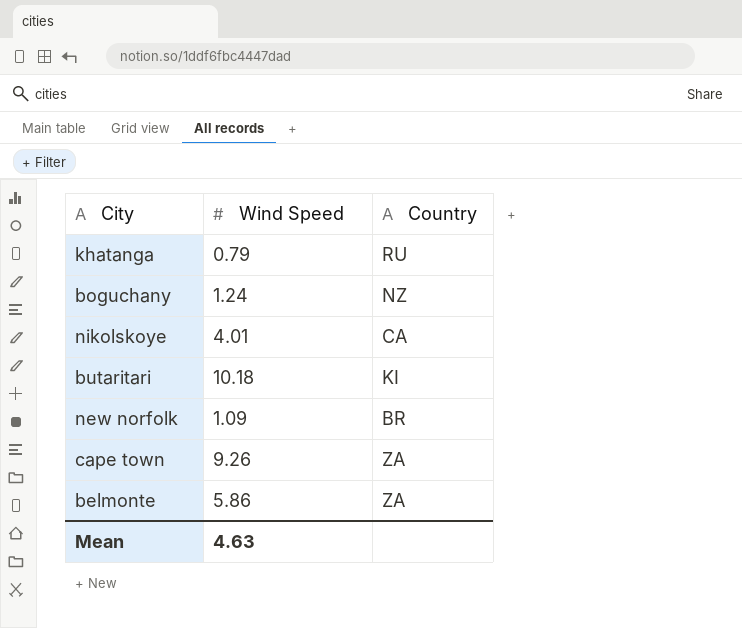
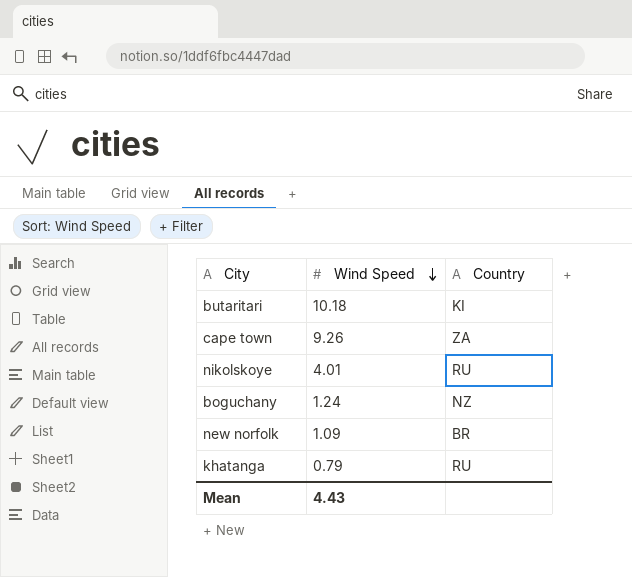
row order: none -> Wind Speed descending
row belmonte: 5.86 | ZA -> none
nikolskoye | Country: CA -> RU
Mean | Wind Speed: 4.63 -> 4.43

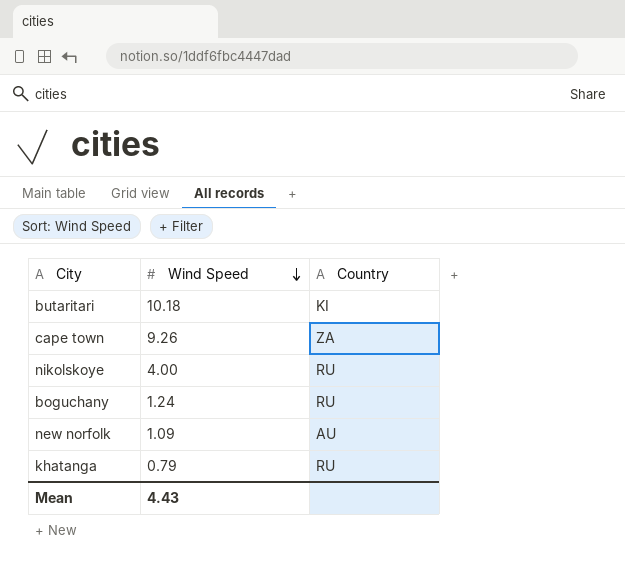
nikolskoye | Wind Speed: 4.01 -> 4.00
boguchany | Country: NZ -> RU
new norfolk | Country: BR -> AU

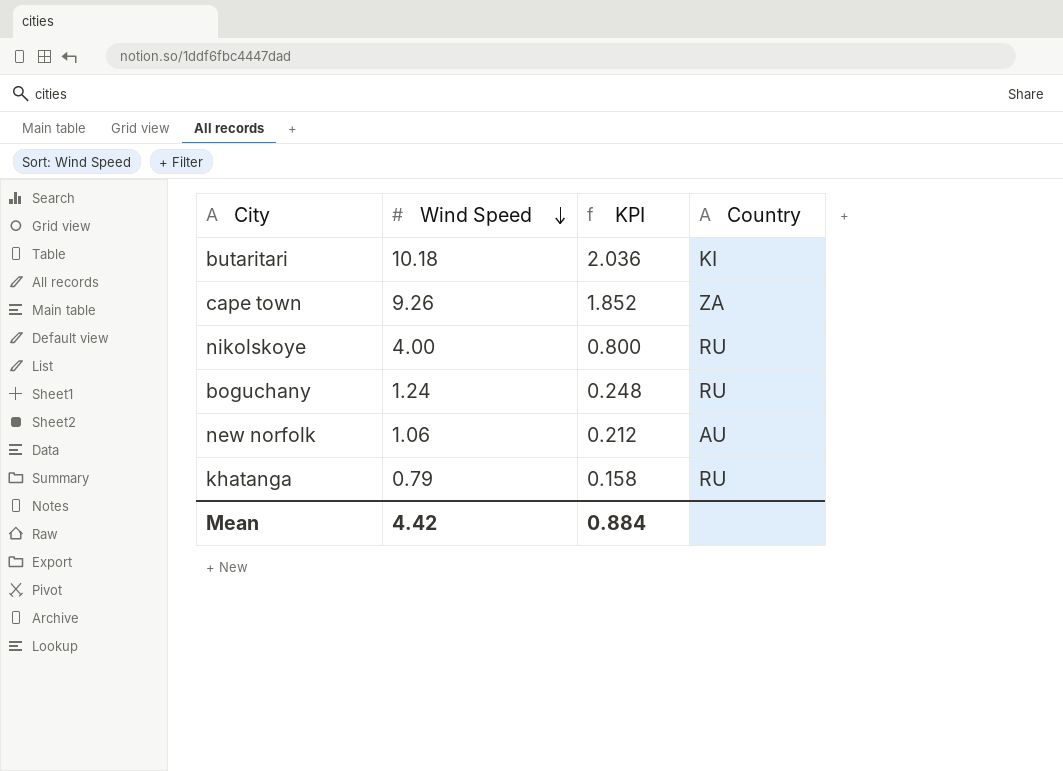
column KPI | formula: none -> [Wind Speed] * 0.2
new norfolk | Wind Speed: 1.09 -> 1.06
Mean | Wind Speed: 4.43 -> 4.42

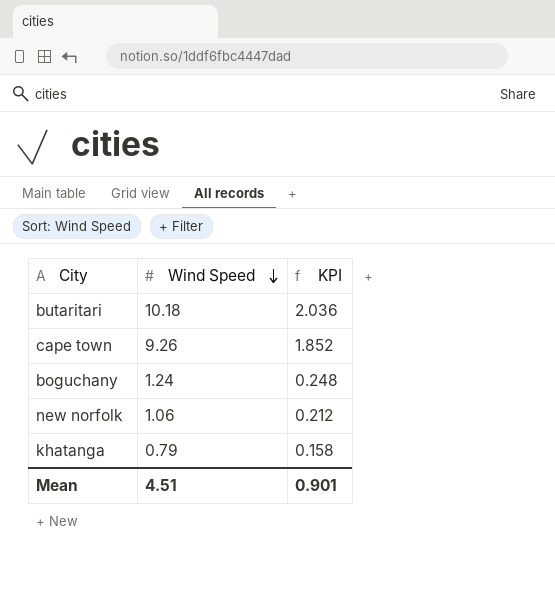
column Country | position: 4 -> none
row nikolskoye: 4.00 | 0.800 | RU -> none
Mean | Wind Speed: 4.42 -> 4.51
Mean | KPI: 0.884 -> 0.901

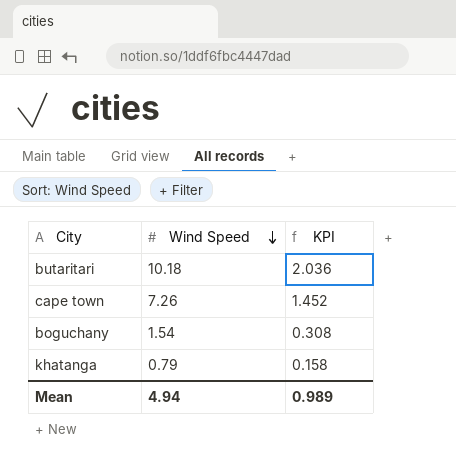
row new norfolk: 1.06 | 0.212 -> none
cape town | Wind Speed: 9.26 -> 7.26
cape town | KPI: 1.852 -> 1.452
boguchany | Wind Speed: 1.24 -> 1.54
boguchany | KPI: 0.248 -> 0.308
Mean | Wind Speed: 4.51 -> 4.94
Mean | KPI: 0.901 -> 0.989

